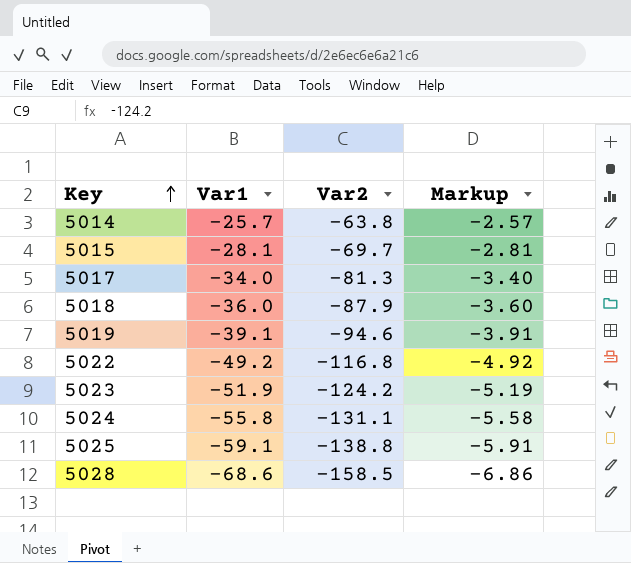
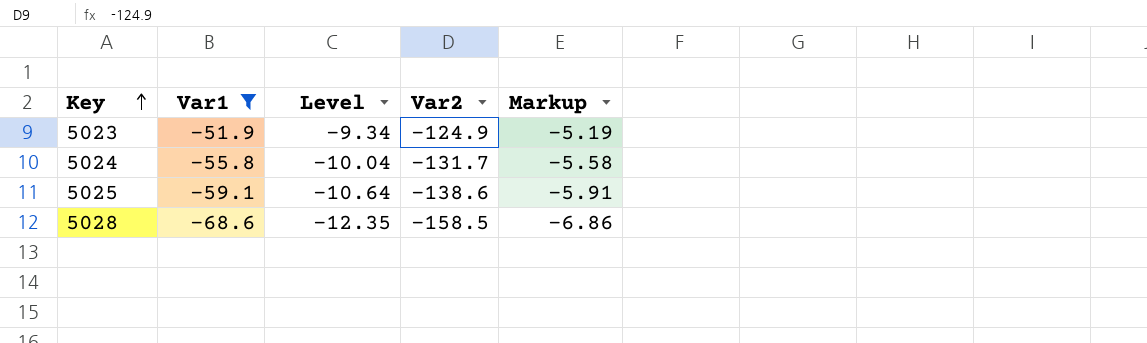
filter: none -> Var1 <= -51.9
column Level | formula: none -> [Var1] * 0.18
5023 | Var2: -124.2 -> -124.9
5024 | Var2: -131.1 -> -131.7
5025 | Var2: -138.8 -> -138.6

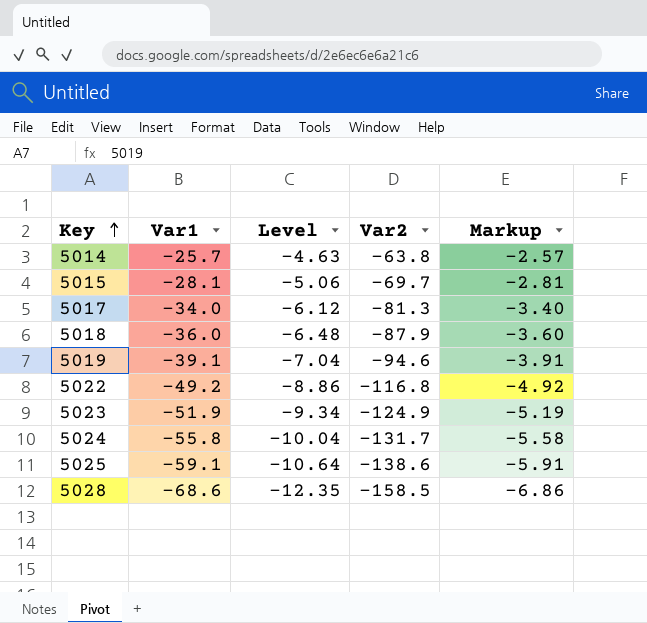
filter: Var1 <= -51.9 -> none

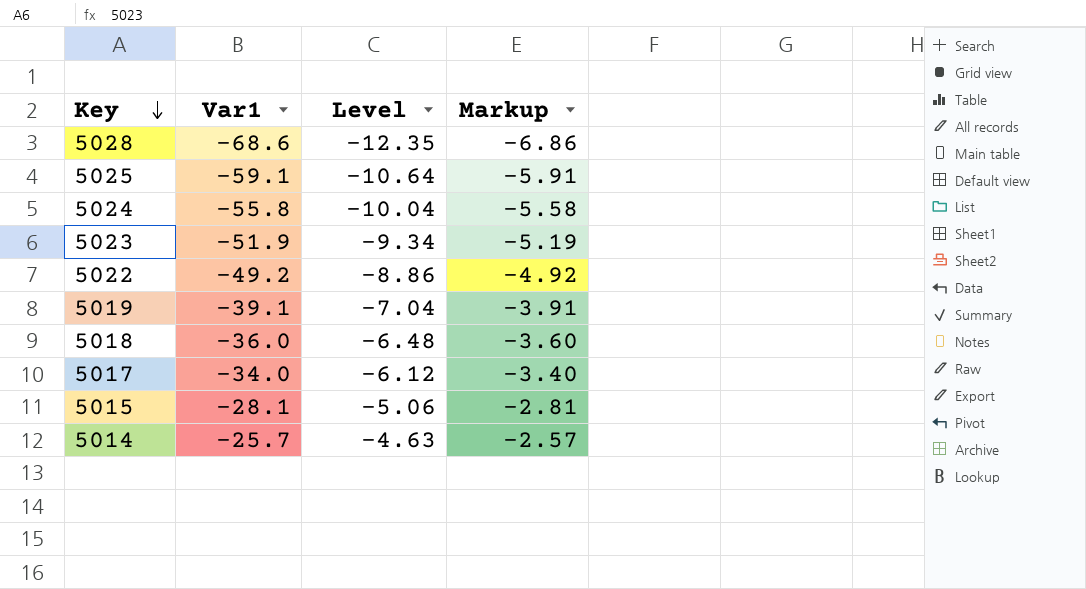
row order: Key ascending -> Key descending
column Var2 | position: 4 -> none

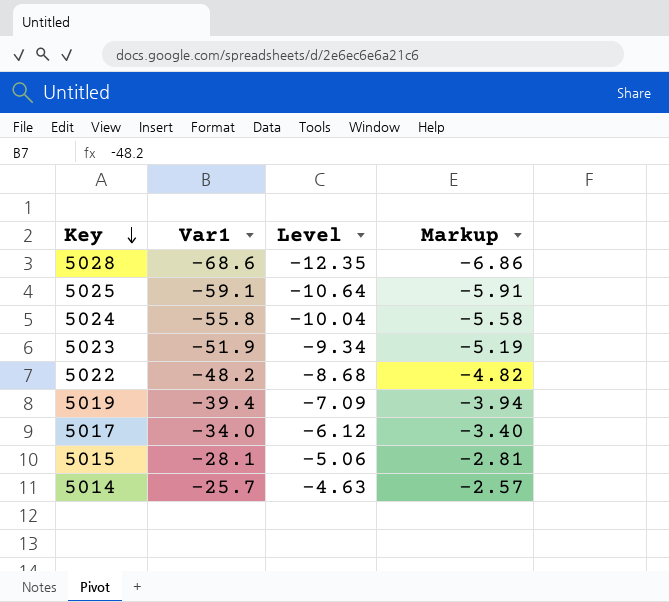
row 5018: -36.0 | -6.48 | -3.60 -> none
5022 | Var1: -49.2 -> -48.2
5022 | Level: -8.86 -> -8.68
5022 | Markup: -4.92 -> -4.82
5019 | Var1: -39.1 -> -39.4
5019 | Level: -7.04 -> -7.09
5019 | Markup: -3.91 -> -3.94

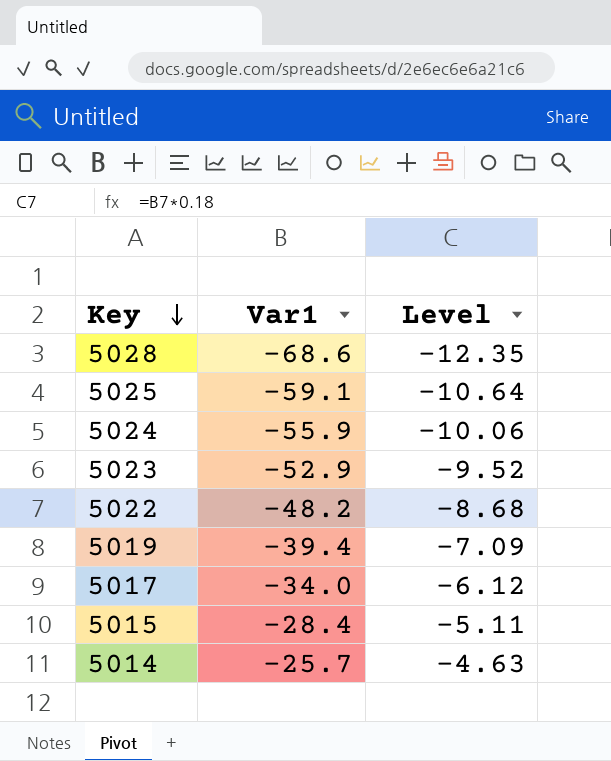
column Markup | formula: [Var1] * 0.1 -> none
5024 | Var1: -55.8 -> -55.9
5024 | Level: -10.04 -> -10.06
5023 | Var1: -51.9 -> -52.9
5023 | Level: -9.34 -> -9.52
5015 | Var1: -28.1 -> -28.4
5015 | Level: -5.06 -> -5.11

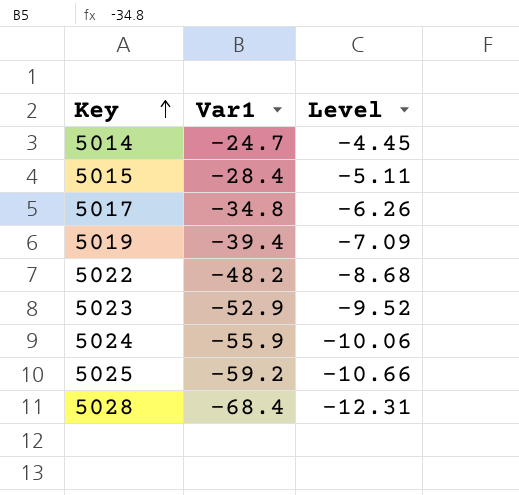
row order: Key descending -> Key ascending
5014 | Var1: -25.7 -> -24.7
5014 | Level: -4.63 -> -4.45
5017 | Var1: -34.0 -> -34.8
5017 | Level: -6.12 -> -6.26
5025 | Var1: -59.1 -> -59.2
5025 | Level: -10.64 -> -10.66
5028 | Var1: -68.6 -> -68.4
5028 | Level: -12.35 -> -12.31

